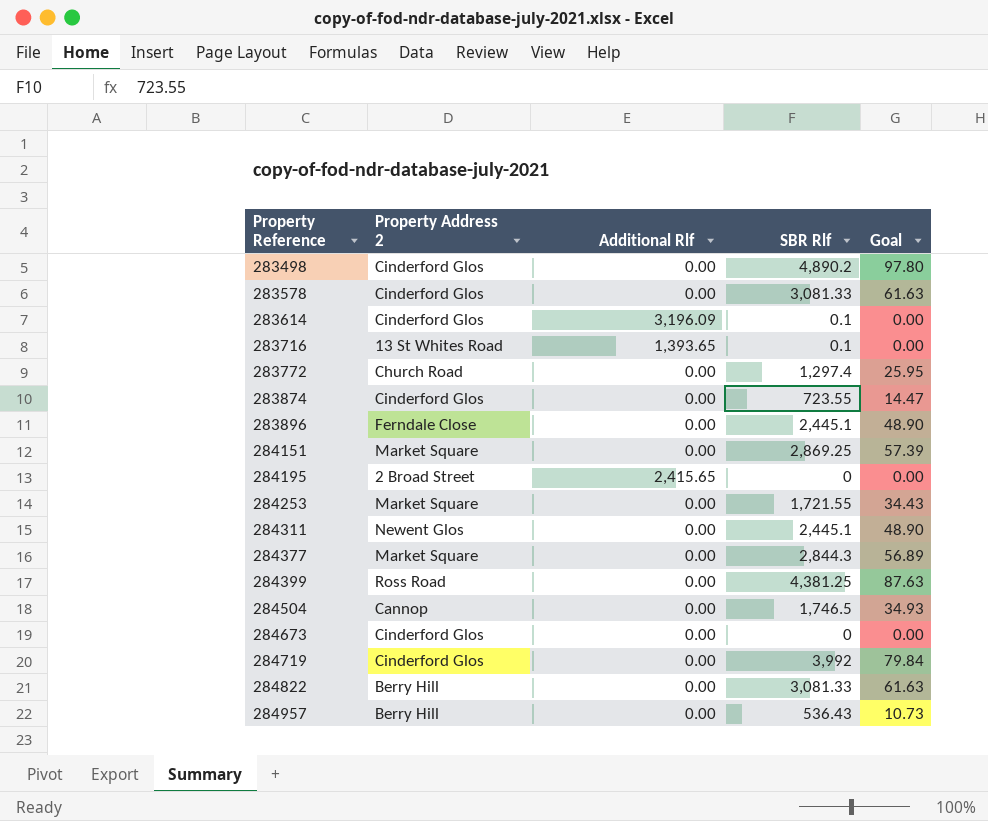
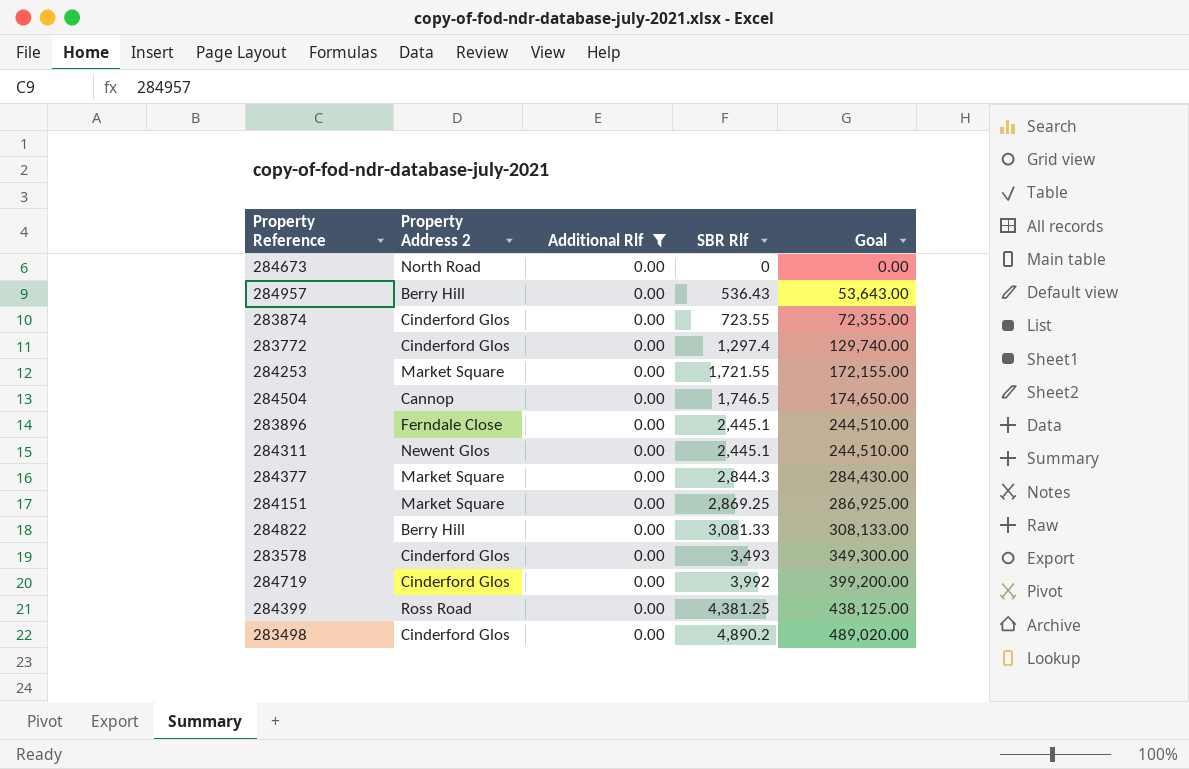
filter: none -> Additional Rlf = 0.00
row order: Property Reference ascending -> SBR Rlf ascending
column Goal | formula: [SBR Rlf] * 0.02 -> [SBR Rlf] * 100
284673 | Property Address 2: Cinderford Glos -> North Road
283772 | Property Address 2: Church Road -> Cinderford Glos
283578 | SBR Rlf: 3,081.33 -> 3,493

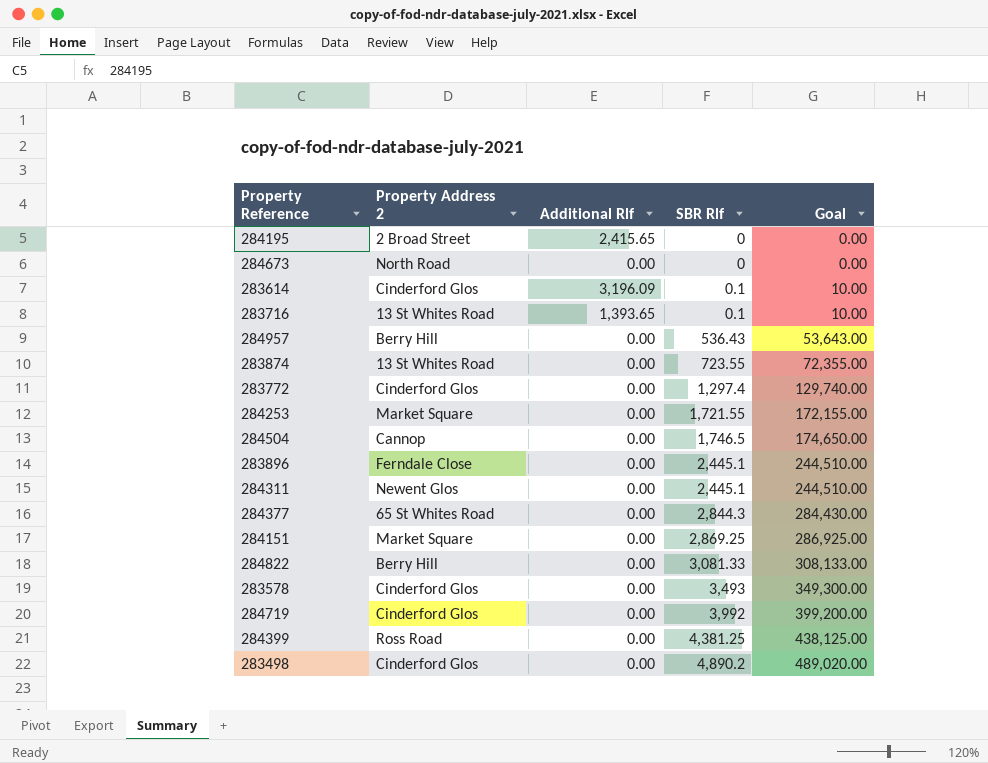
filter: Additional Rlf = 0.00 -> none
283874 | Property Address 2: Cinderford Glos -> 13 St Whites Road
284377 | Property Address 2: Market Square -> 65 St Whites Road

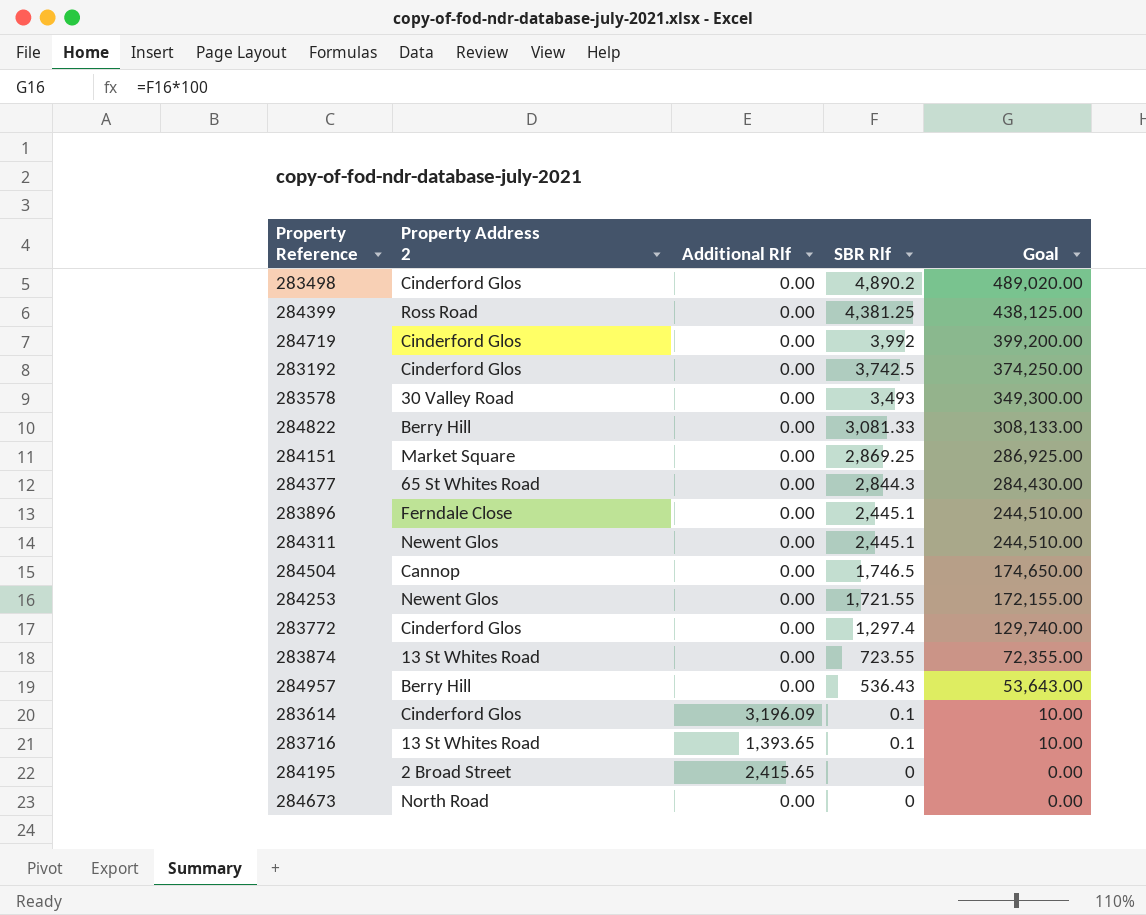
row order: SBR Rlf ascending -> SBR Rlf descending
row 283192: none -> Cinderford Glos | 0.00 | 3,742.5 | 374,250.00
283578 | Property Address 2: Cinderford Glos -> 30 Valley Road
284253 | Property Address 2: Market Square -> Newent Glos

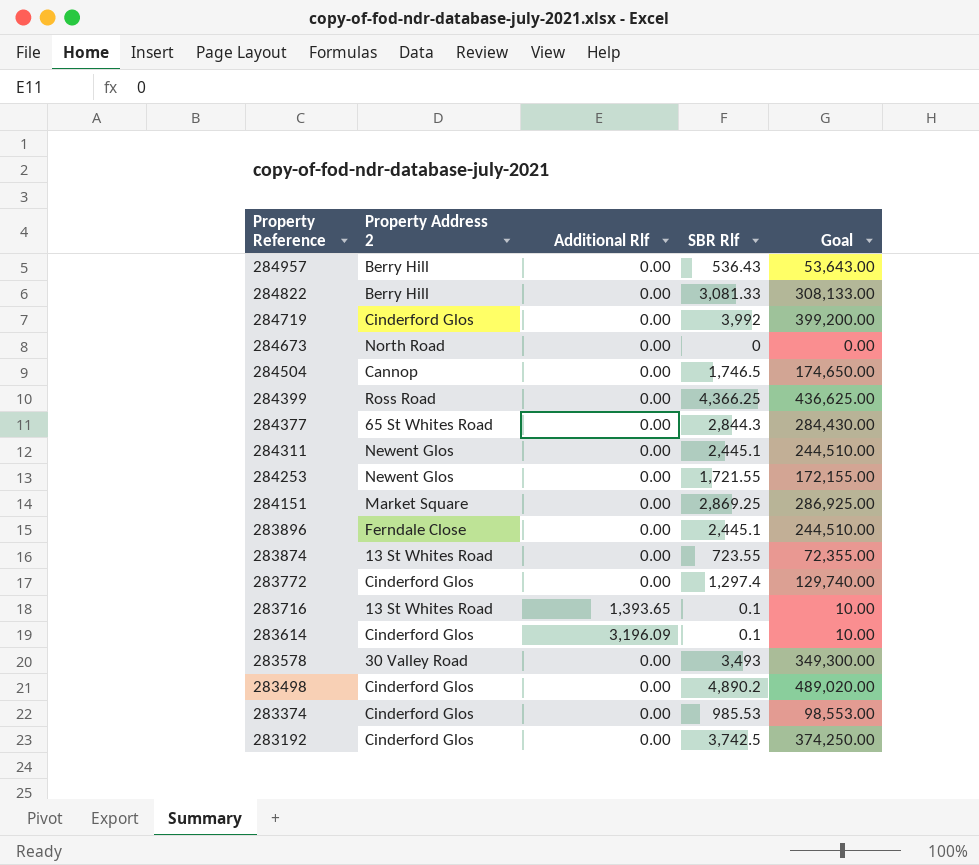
row order: SBR Rlf descending -> Property Reference descending
row 284195: 2 Broad Street | 2,415.65 | 0 | 0.00 -> none
284399 | SBR Rlf: 4,381.25 -> 4,366.25
284399 | Goal: 438,125.00 -> 436,625.00
row 283374: none -> Cinderford Glos | 0.00 | 985.53 | 98,553.00

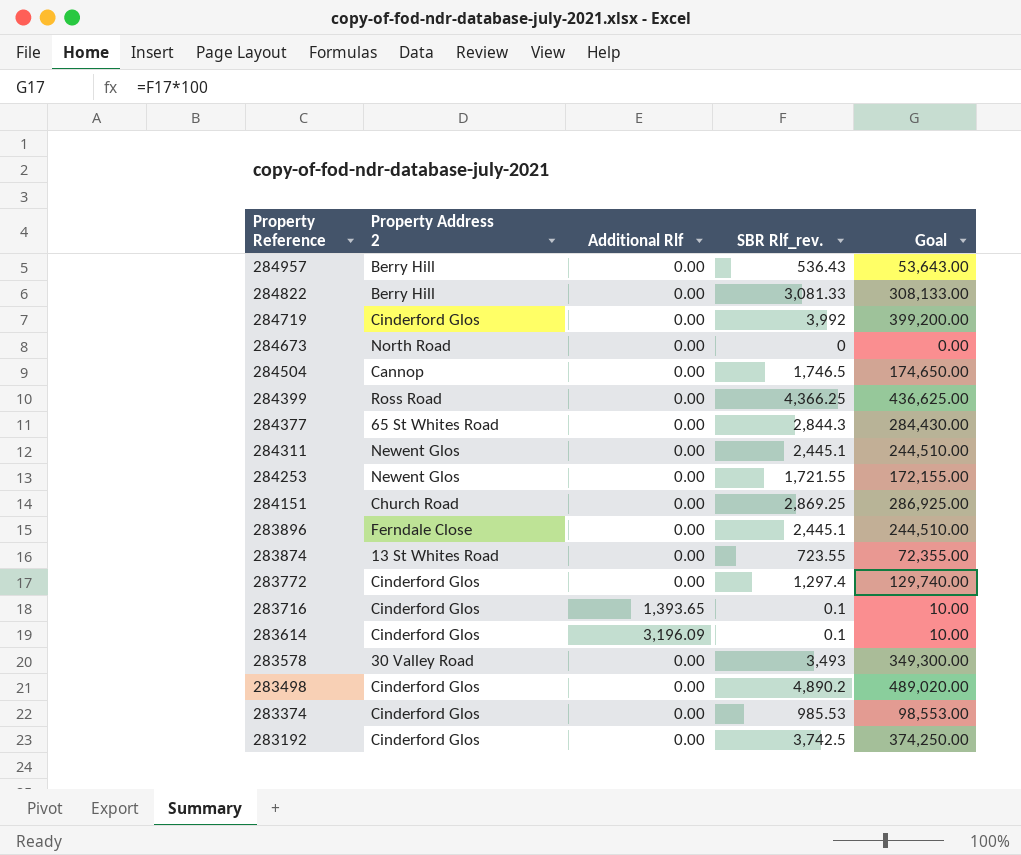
column name: SBR Rlf -> SBR Rlf_rev.
284151 | Property Address 2: Market Square -> Church Road
283716 | Property Address 2: 13 St Whites Road -> Cinderford Glos

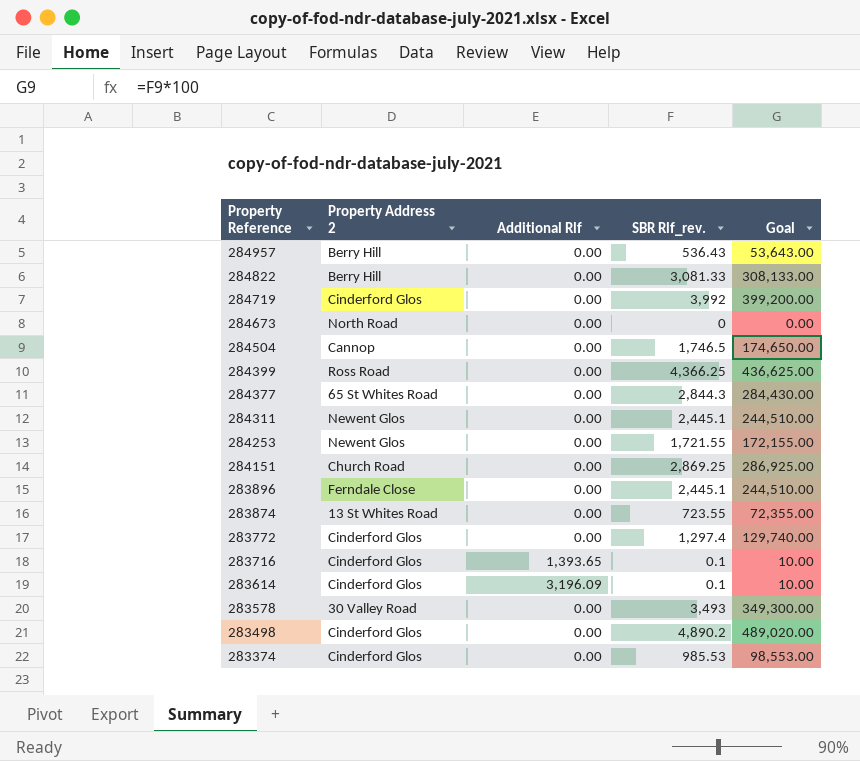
row 283192: Cinderford Glos | 0.00 | 3,742.5 | 374,250.00 -> none

